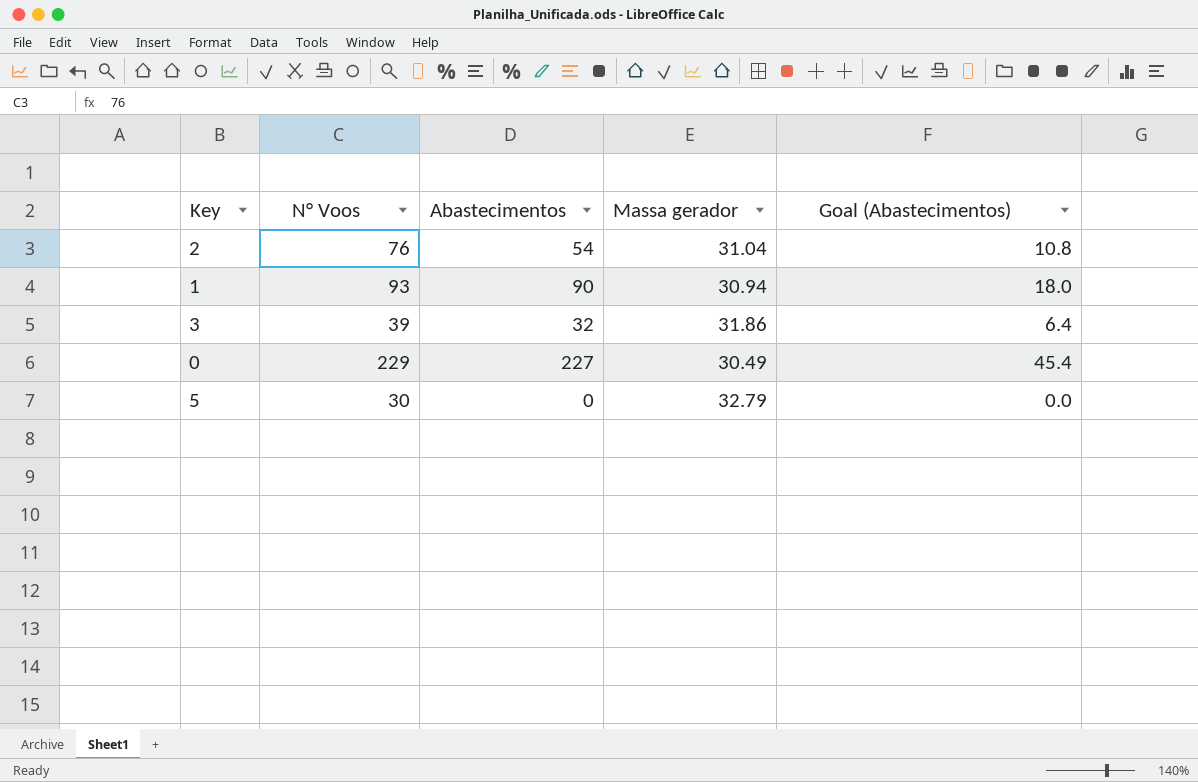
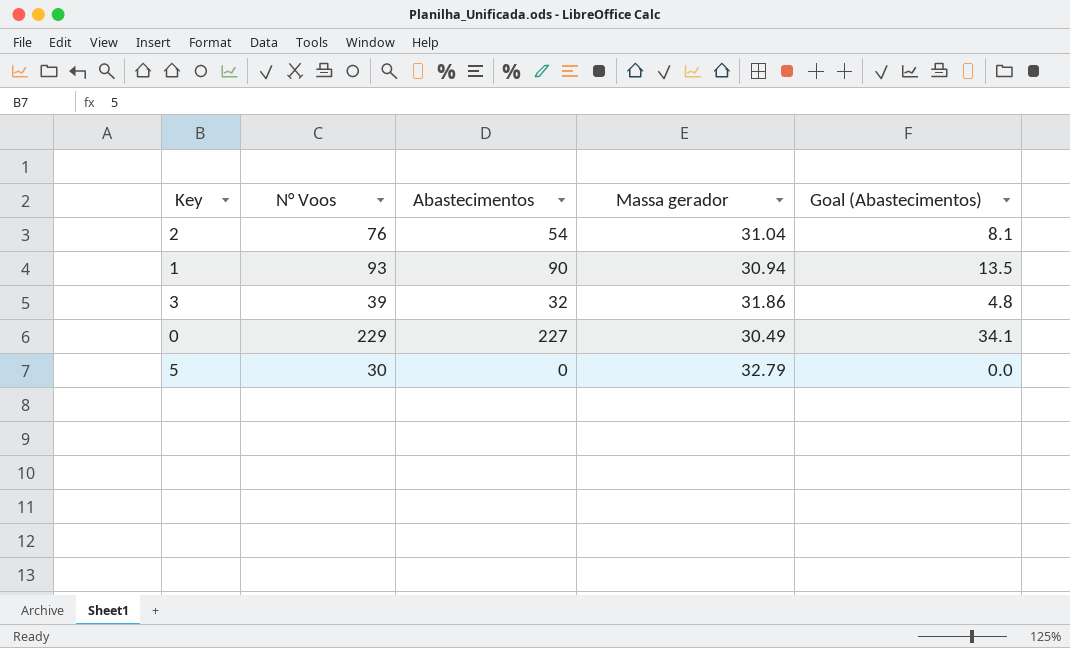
column Goal (Abastecimentos) | formula: [Abastecimentos] * 0.2 -> [Abastecimentos] * 0.15

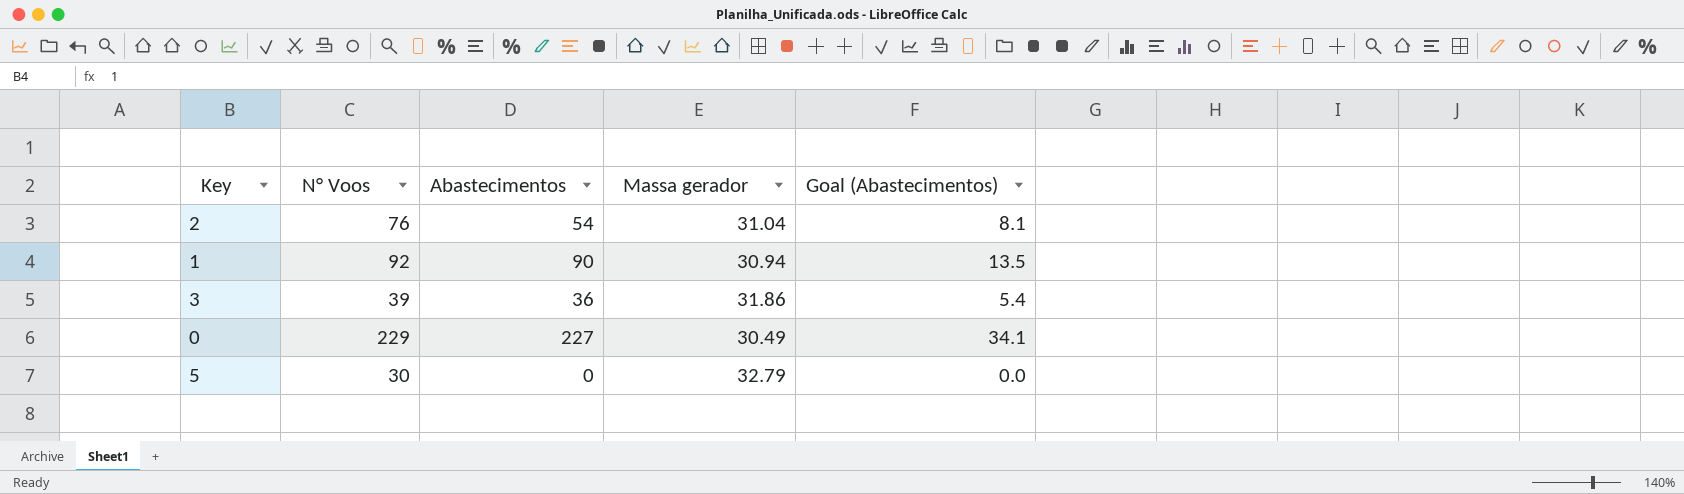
1 | N° Voos: 93 -> 92
3 | Abastecimentos: 32 -> 36
3 | Goal (Abastecimentos): 4.8 -> 5.4

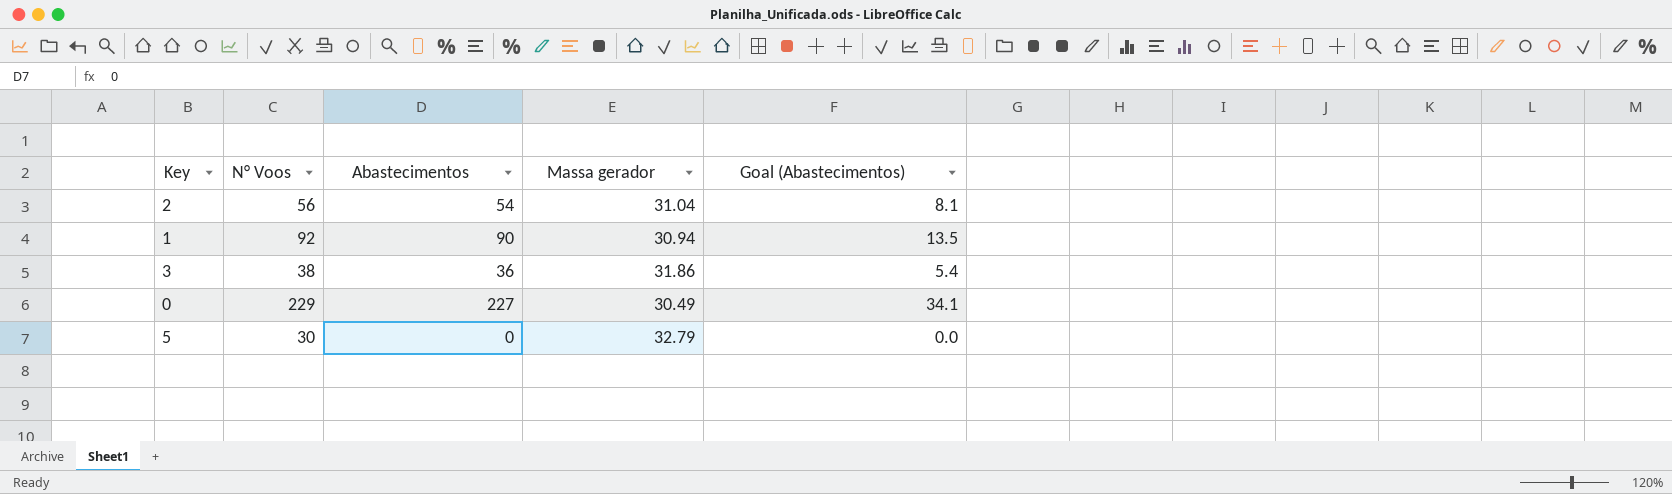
2 | N° Voos: 76 -> 56
3 | N° Voos: 39 -> 38

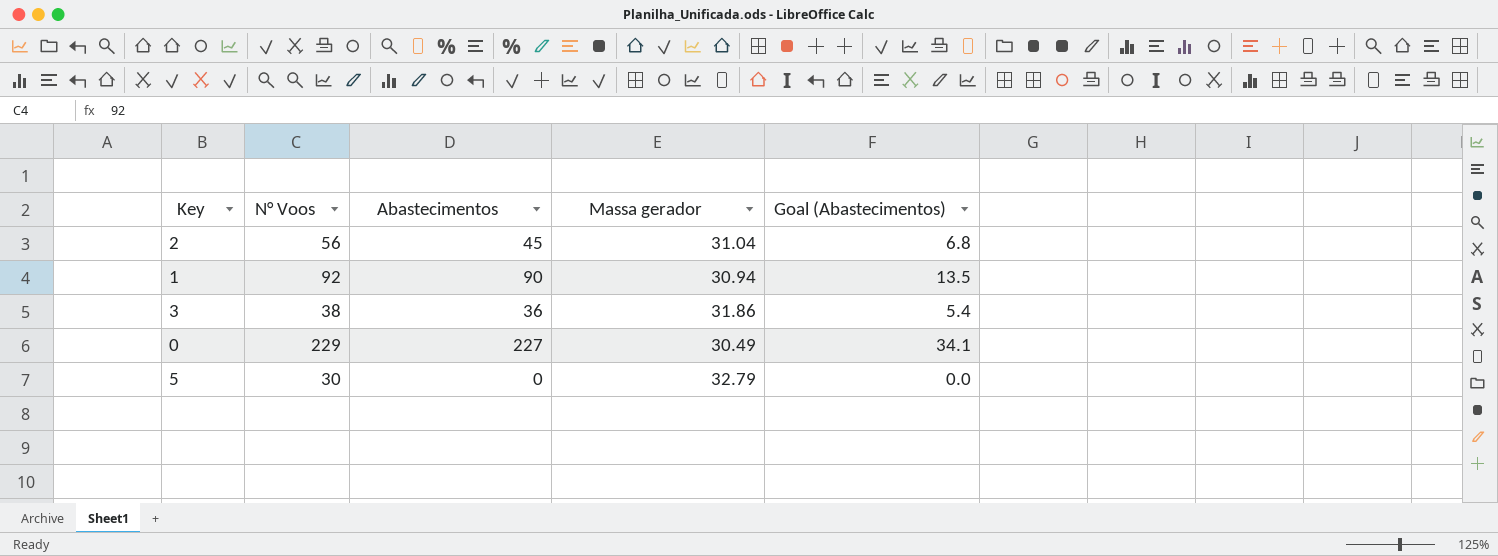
2 | Abastecimentos: 54 -> 45
2 | Goal (Abastecimentos): 8.1 -> 6.8

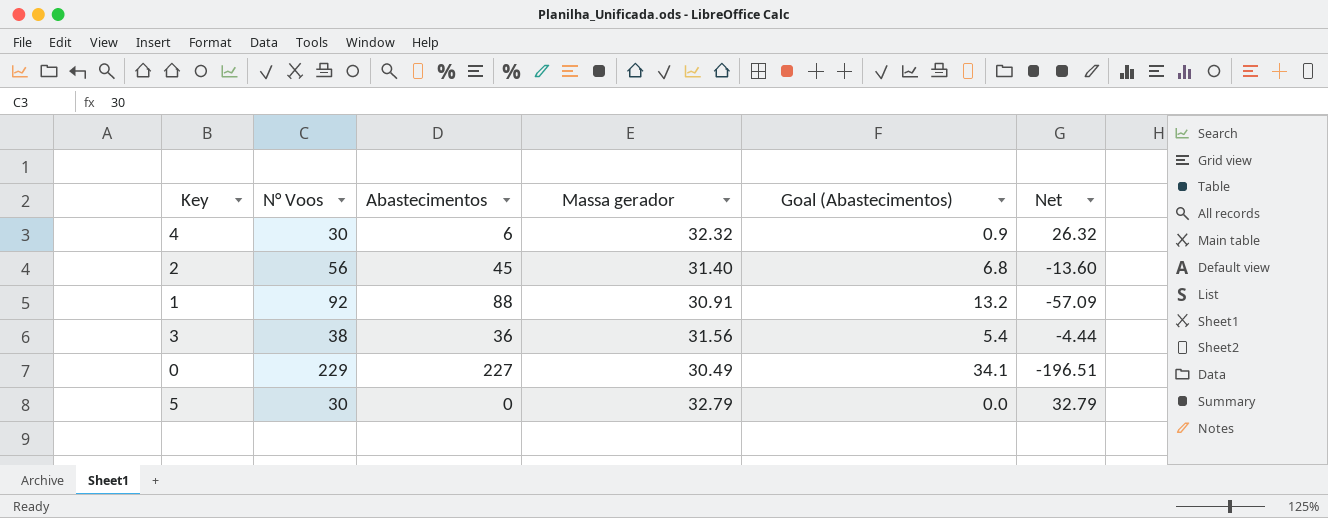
column Net | formula: none -> [Massa gerador] - [Abastecimentos]
row 4: none -> 30 | 6 | 32.32 | 0.9 | 26.32
2 | Massa gerador: 31.04 -> 31.40
1 | Abastecimentos: 90 -> 88
1 | Massa gerador: 30.94 -> 30.91
1 | Goal (Abastecimentos): 13.5 -> 13.2
3 | Massa gerador: 31.86 -> 31.56

